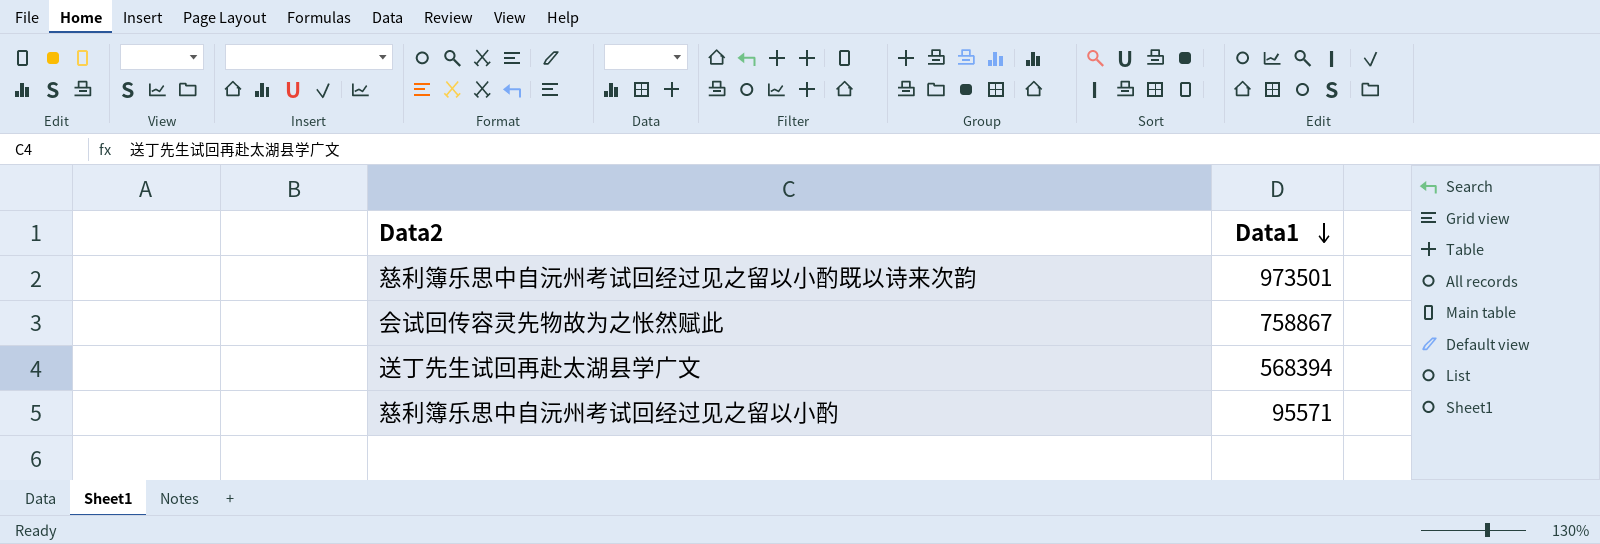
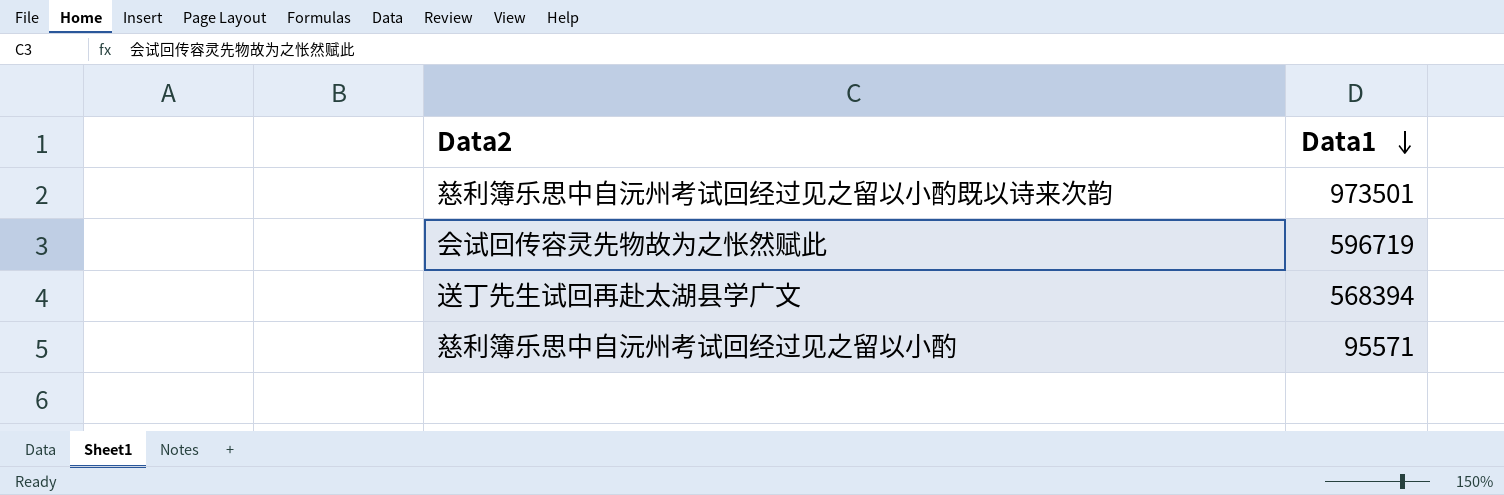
会试回传容灵先物故为之怅然赋此 | Data1: 758867 -> 596719

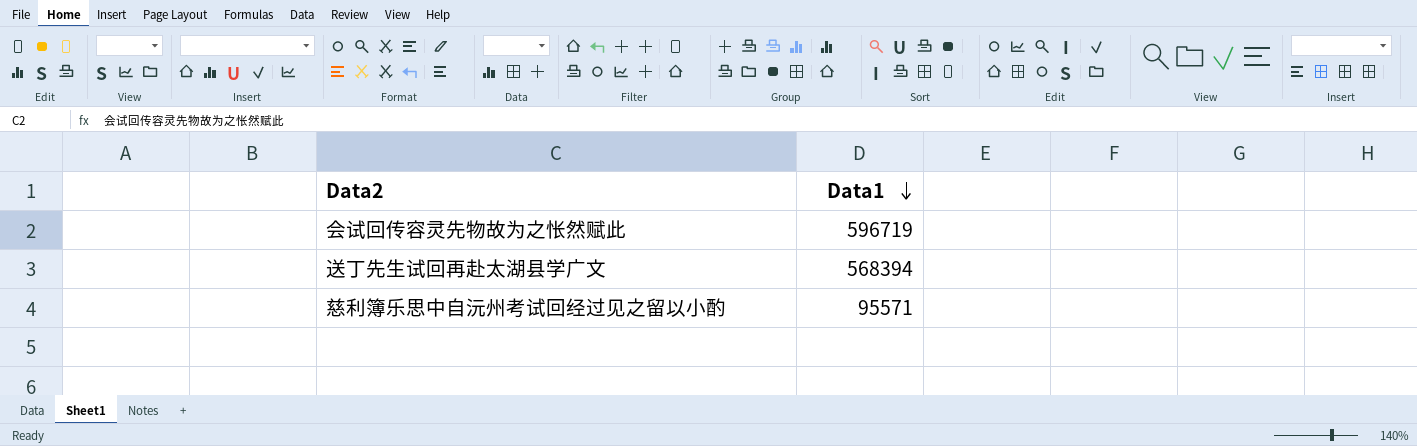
row 慈利簿乐思中自沅州考试回经过见之留以小酌既以诗来次韵: 973501 -> none

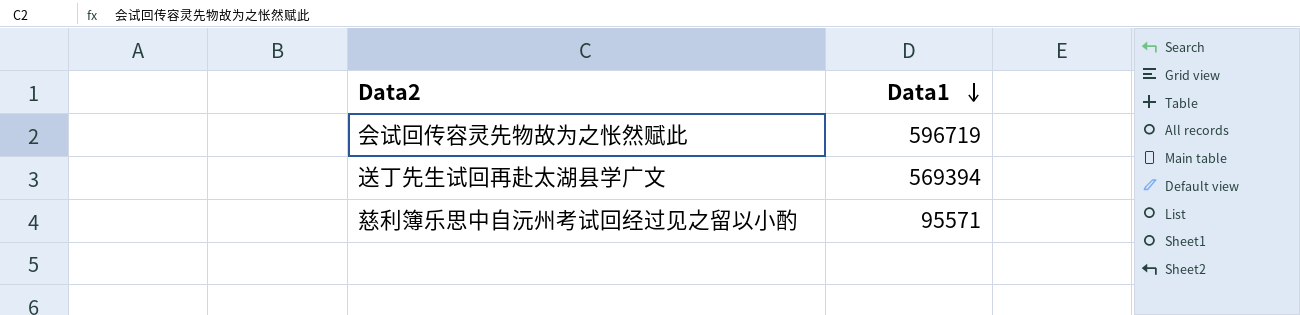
送丁先生试回再赴太湖县学广文 | Data1: 568394 -> 569394

